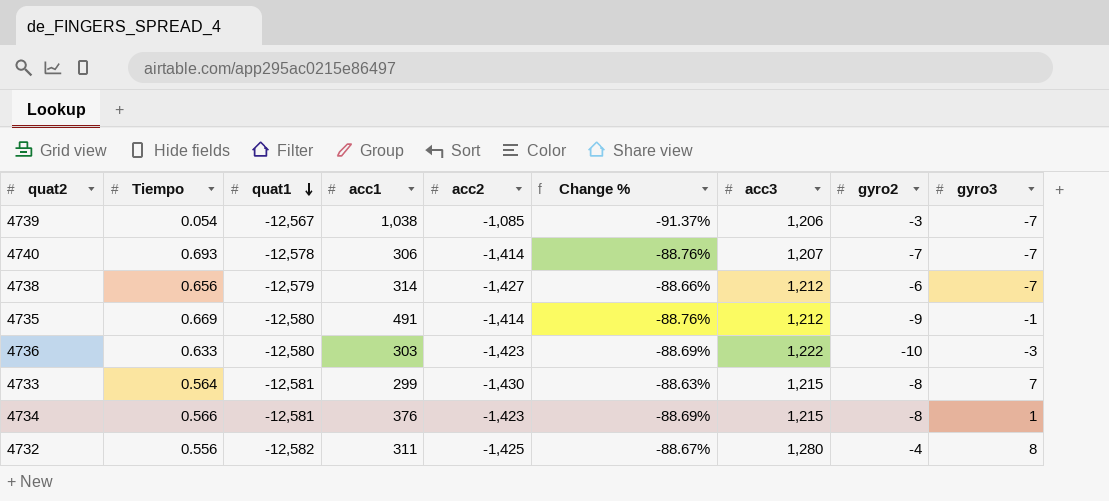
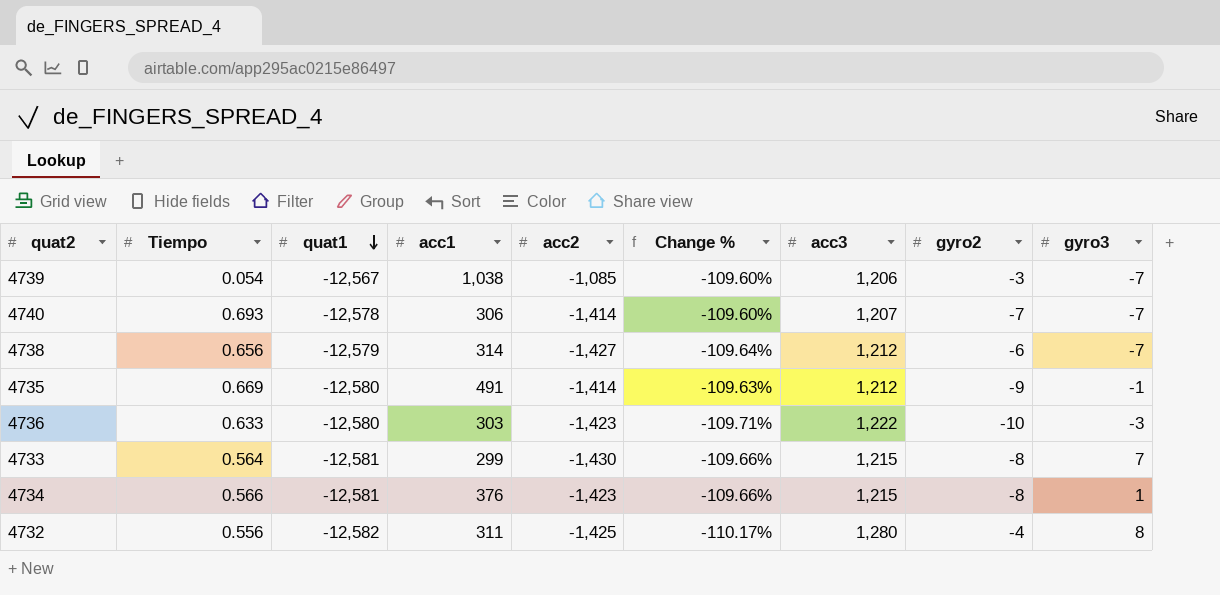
column Change % | formula: ([acc2] - [quat1]) / [quat1] -> ([acc3] - [quat1]) / [quat1]

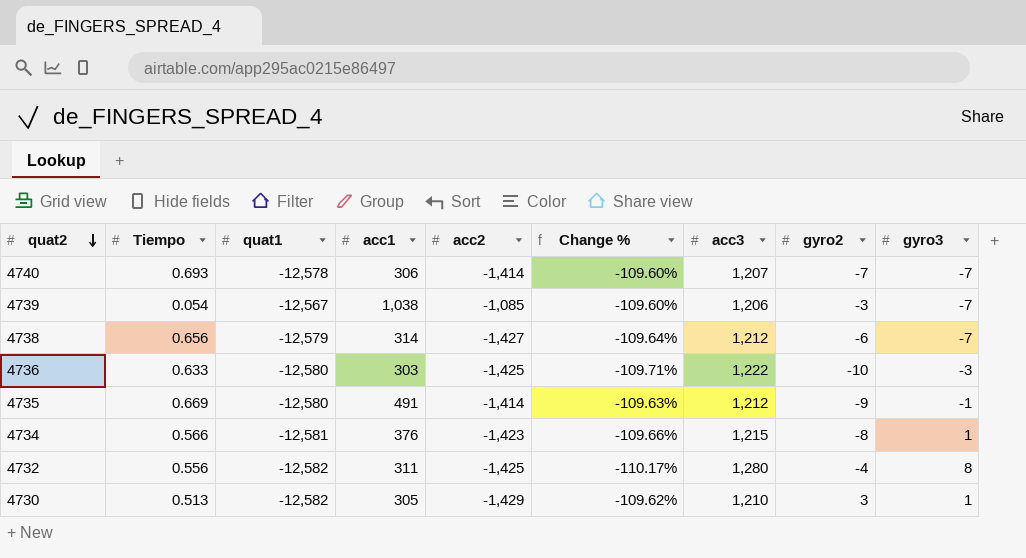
row order: quat1 descending -> quat2 descending
row 4733: 0.564 | -12,581 | 299 | -1,430 | -109.66% | 1,215 | -8 | 7 -> none
4736 | acc2: -1,423 -> -1,425
row 4730: none -> 0.513 | -12,582 | 305 | -1,429 | -109.62% | 1,210 | 3 | 1

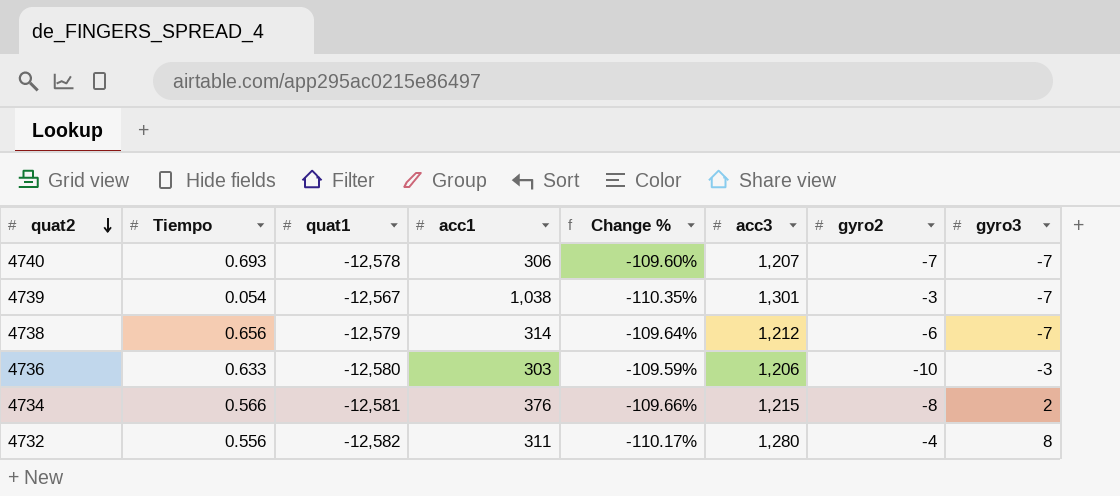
column acc2 | position: 5 -> none
row 4735: 0.669 | -12,580 | 491 | -1,414 | -109.63% | 1,212 | -9 | -1 -> none
row 4730: 0.513 | -12,582 | 305 | -1,429 | -109.62% | 1,210 | 3 | 1 -> none
4739 | Change %: -109.60% -> -110.35%
4739 | acc3: 1,206 -> 1,301
4736 | Change %: -109.71% -> -109.59%
4736 | acc3: 1,222 -> 1,206
4734 | gyro3: 1 -> 2

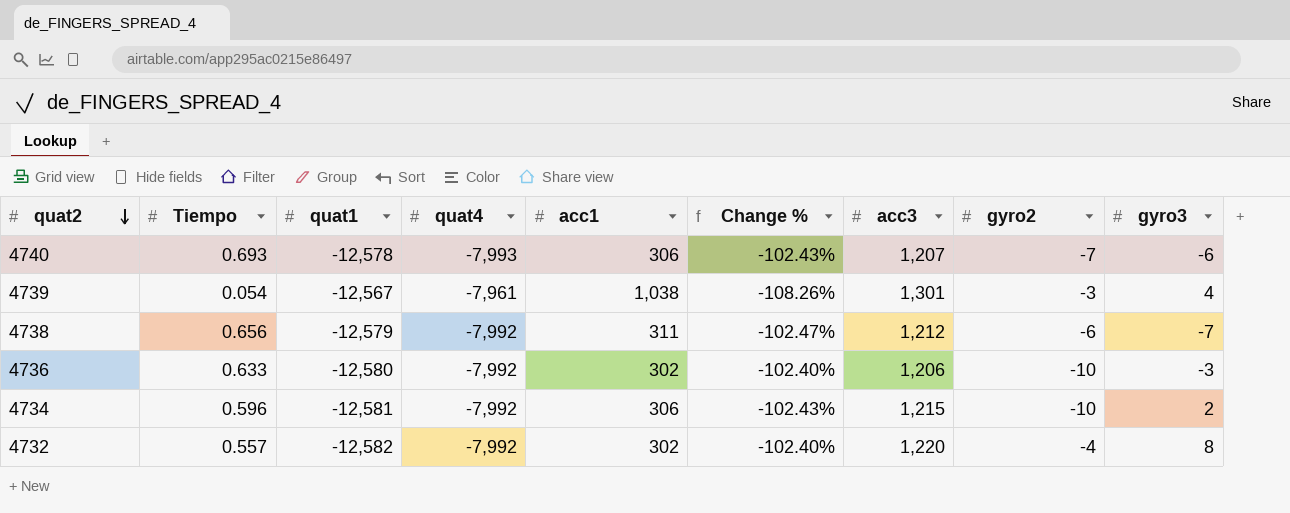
column quat4 | position: none -> 4
column Change % | formula: ([acc3] - [quat1]) / [quat1] -> ([acc1] - [quat1]) / [quat1]
4740 | gyro3: -7 -> -6
4739 | gyro3: -7 -> 4
4738 | acc1: 314 -> 311
4736 | acc1: 303 -> 302
4734 | Tiempo: 0.566 -> 0.596
4734 | acc1: 376 -> 306
4734 | gyro2: -8 -> -10
4732 | Tiempo: 0.556 -> 0.557
4732 | acc1: 311 -> 302
4732 | acc3: 1,280 -> 1,220

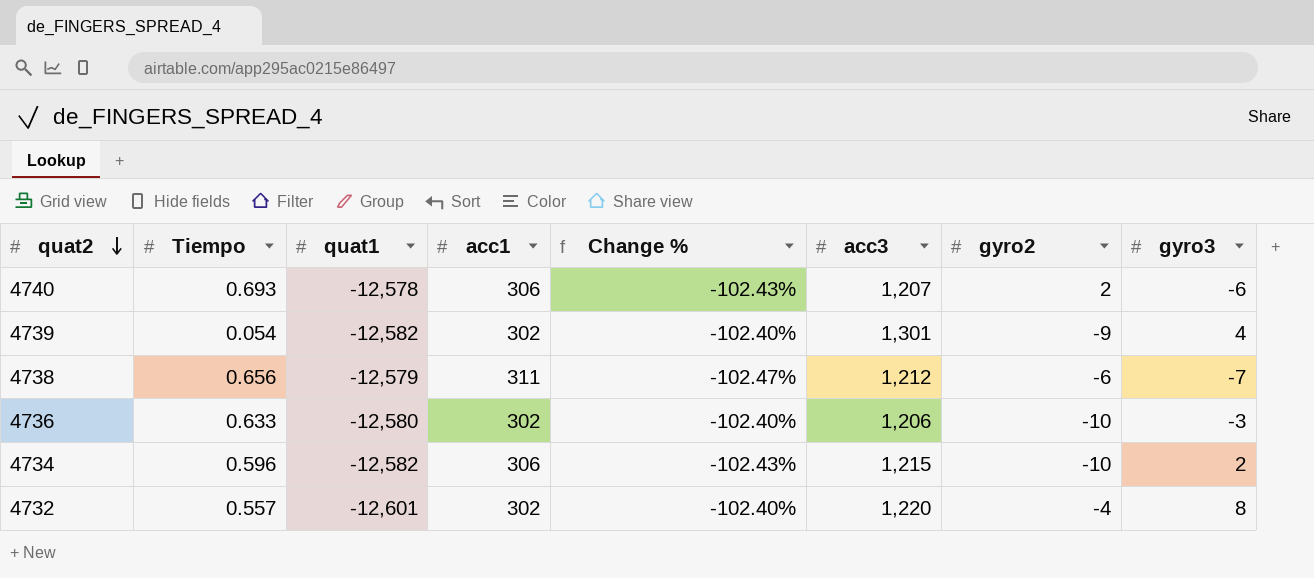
column quat4 | position: 4 -> none
4740 | gyro2: -7 -> 2
4739 | quat1: -12,567 -> -12,582
4739 | acc1: 1,038 -> 302
4739 | Change %: -108.26% -> -102.40%
4739 | gyro2: -3 -> -9
4734 | quat1: -12,581 -> -12,582
4732 | quat1: -12,582 -> -12,601

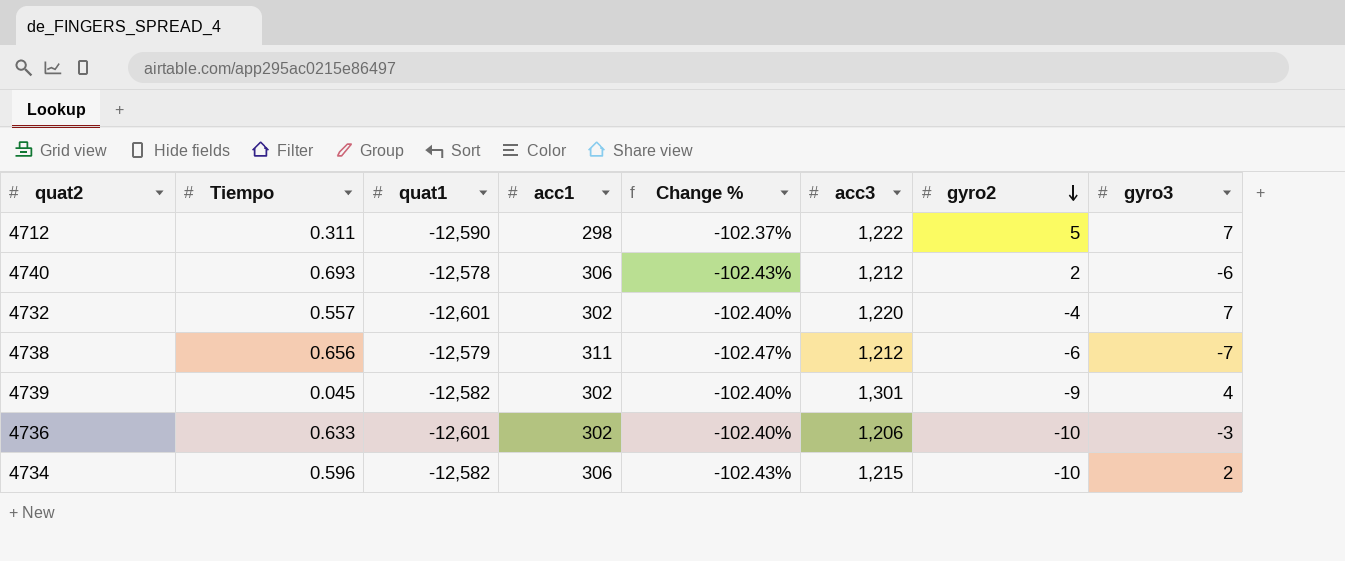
row order: quat2 descending -> gyro2 descending
row 4712: none -> 0.311 | -12,590 | 298 | -102.37% | 1,222 | 5 | 7
4740 | acc3: 1,207 -> 1,212
4732 | gyro3: 8 -> 7
4739 | Tiempo: 0.054 -> 0.045
4736 | quat1: -12,580 -> -12,601

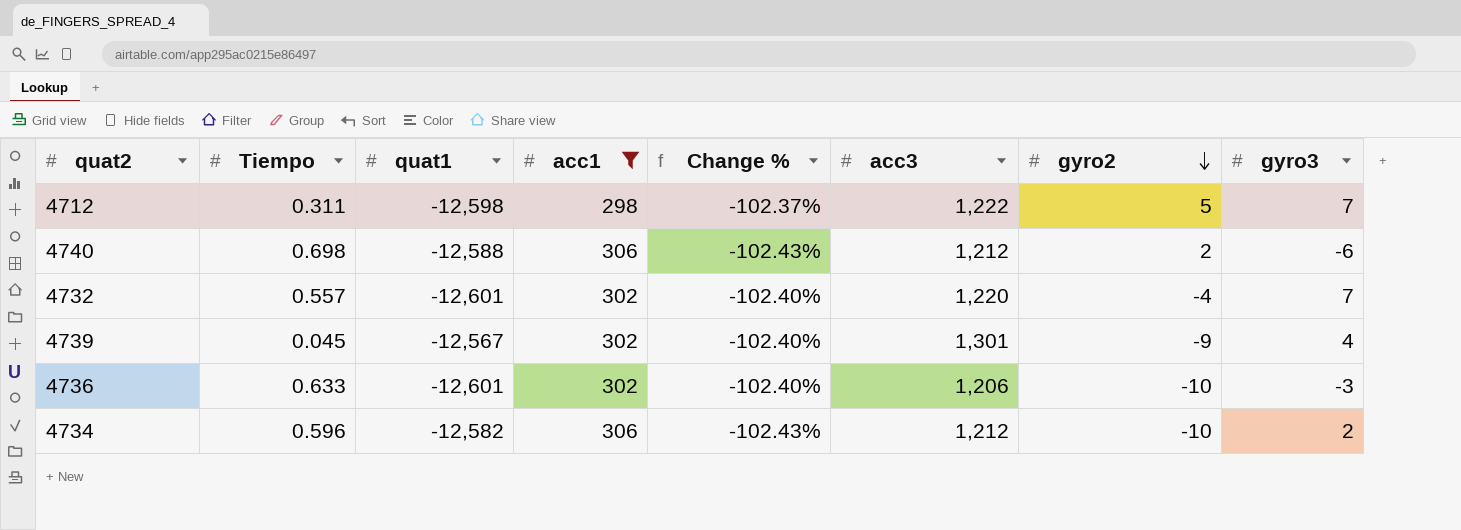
filter: none -> acc1 != 311
4712 | quat1: -12,590 -> -12,598
4740 | Tiempo: 0.693 -> 0.698
4740 | quat1: -12,578 -> -12,588
4739 | quat1: -12,582 -> -12,567
4734 | acc3: 1,215 -> 1,212

